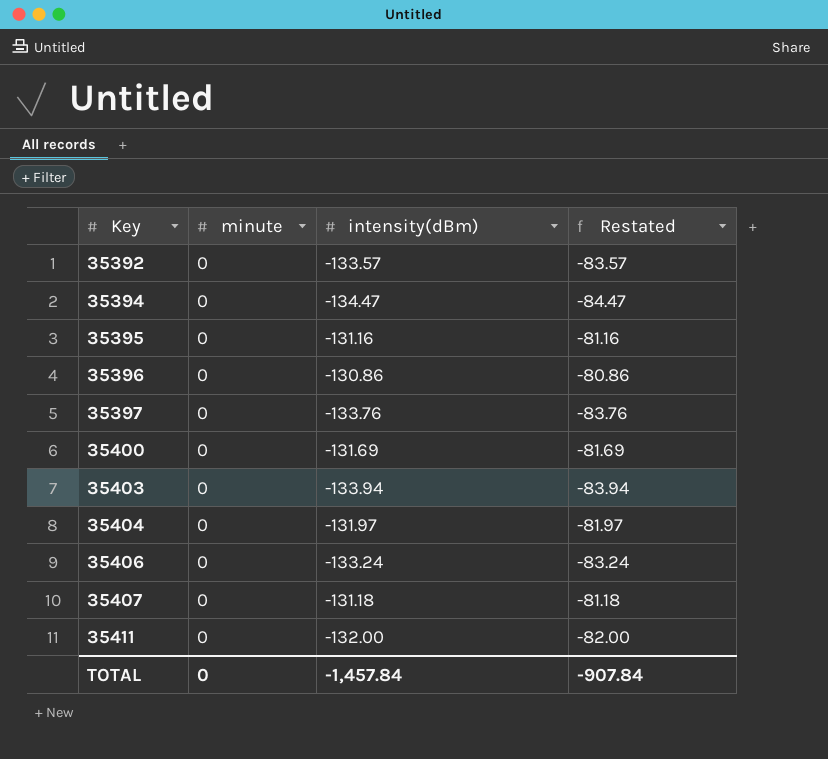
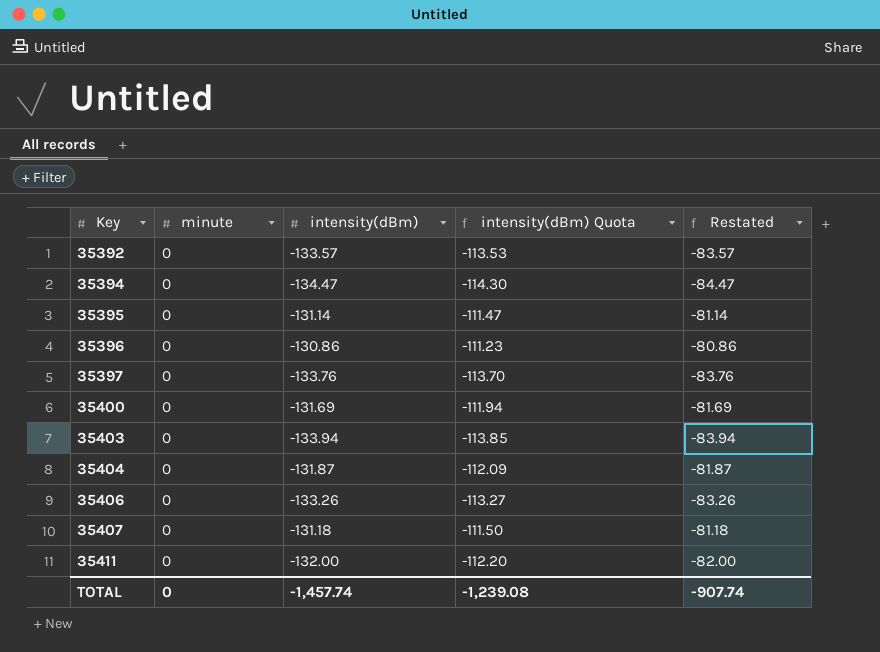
column intensity(dBm) Quota | formula: none -> [intensity(dBm)] * 0.85
35395 | intensity(dBm): -131.16 -> -131.14
35395 | Restated: -81.16 -> -81.14
35404 | intensity(dBm): -131.97 -> -131.87
35404 | Restated: -81.97 -> -81.87
35406 | intensity(dBm): -133.24 -> -133.26
35406 | Restated: -83.24 -> -83.26
TOTAL | intensity(dBm): -1,457.84 -> -1,457.74
TOTAL | Restated: -907.84 -> -907.74

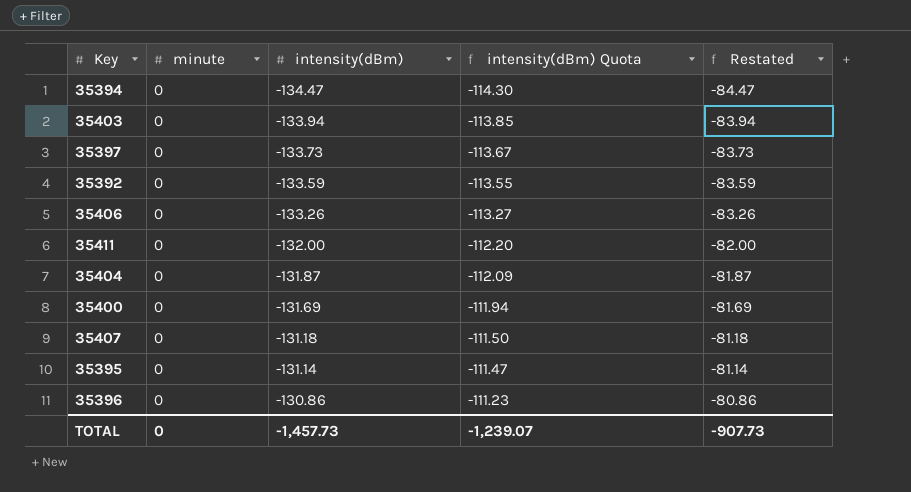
row order: Key ascending -> intensity(dBm) ascending
35397 | intensity(dBm): -133.76 -> -133.73
35397 | intensity(dBm) Quota: -113.70 -> -113.67
35397 | Restated: -83.76 -> -83.73
35392 | intensity(dBm): -133.57 -> -133.59
35392 | intensity(dBm) Quota: -113.53 -> -113.55
35392 | Restated: -83.57 -> -83.59
TOTAL | intensity(dBm): -1,457.74 -> -1,457.73
TOTAL | intensity(dBm) Quota: -1,239.08 -> -1,239.07
TOTAL | Restated: -907.74 -> -907.73

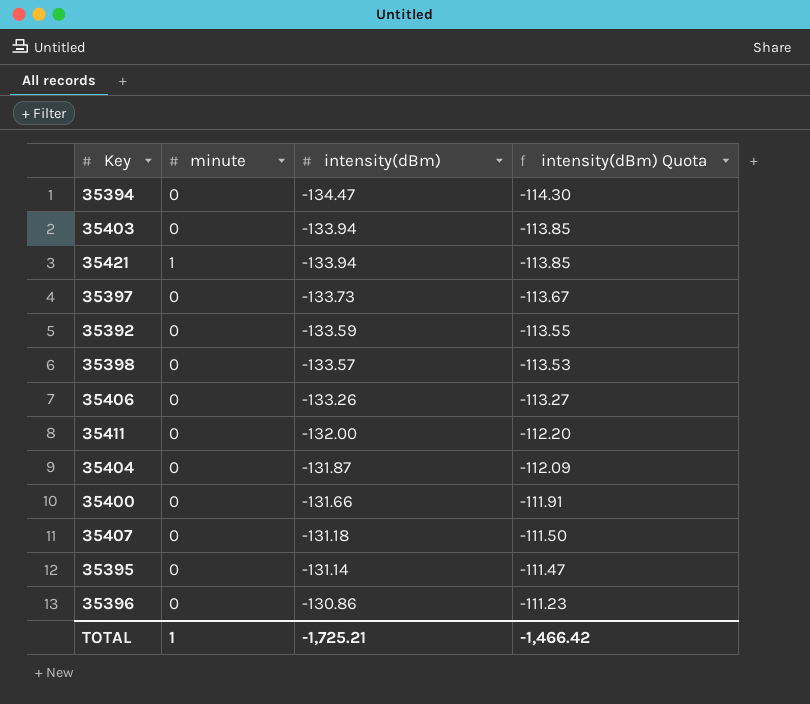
column Restated | formula: [intensity(dBm)] + 50 -> none
row 35421: none -> 1 | -133.94 | -113.85
row 35398: none -> 0 | -133.57 | -113.53
35400 | intensity(dBm): -131.69 -> -131.66
35400 | intensity(dBm) Quota: -111.94 -> -111.91
TOTAL | minute: 0 -> 1
TOTAL | intensity(dBm): -1,457.73 -> -1,725.21
TOTAL | intensity(dBm) Quota: -1,239.07 -> -1,466.42

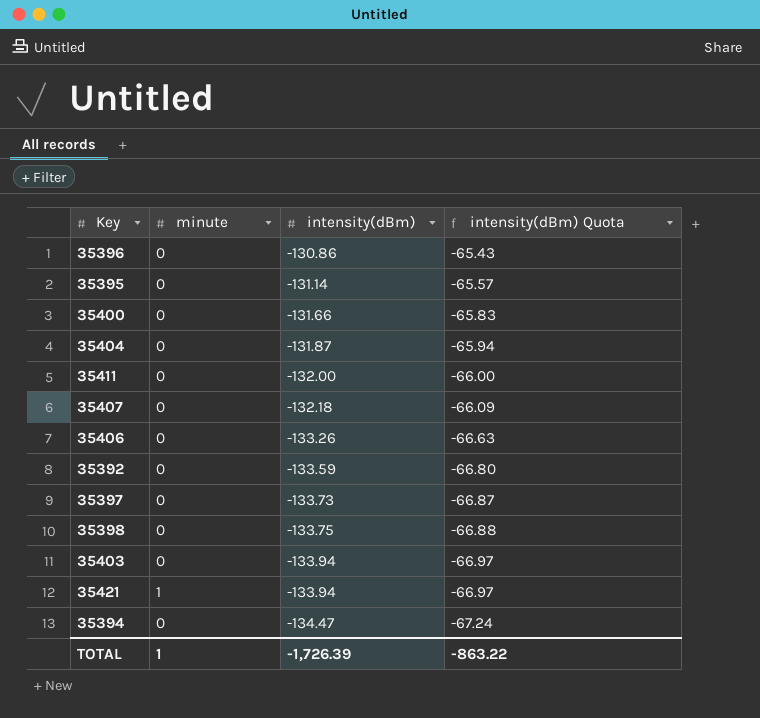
row order: intensity(dBm) ascending -> intensity(dBm) descending
column intensity(dBm) Quota | formula: [intensity(dBm)] * 0.85 -> [intensity(dBm)] * 0.5
35407 | intensity(dBm): -131.18 -> -132.18
35398 | intensity(dBm): -133.57 -> -133.75
TOTAL | intensity(dBm): -1,725.21 -> -1,726.39
TOTAL | intensity(dBm) Quota: -1,466.42 -> -863.22

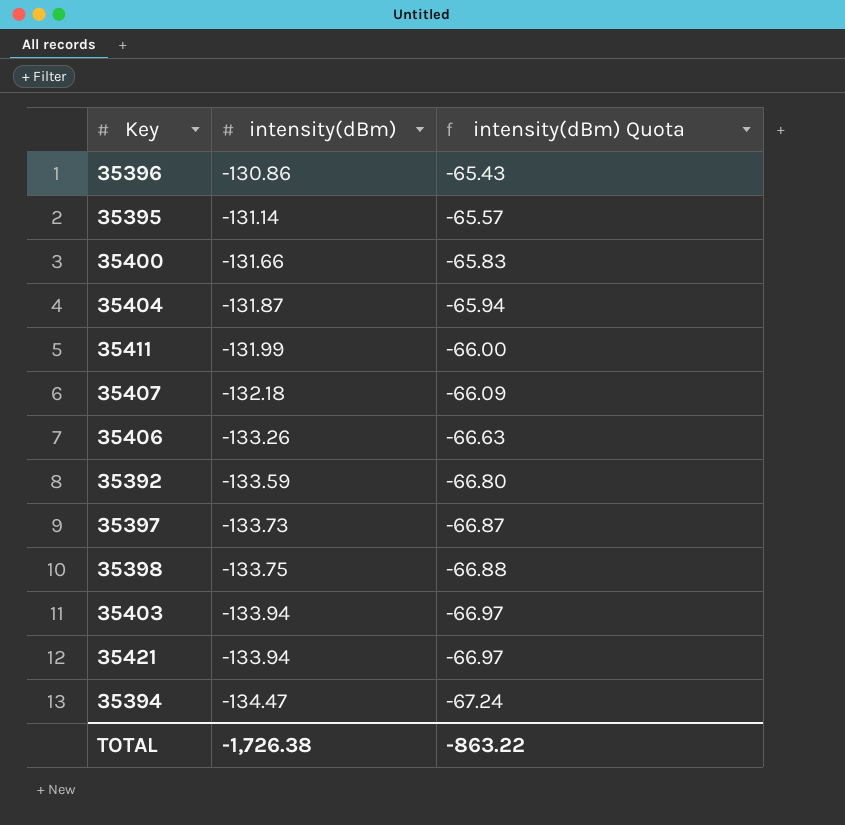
column minute | position: 2 -> none
35411 | intensity(dBm): -132.00 -> -131.99
TOTAL | intensity(dBm): -1,726.39 -> -1,726.38

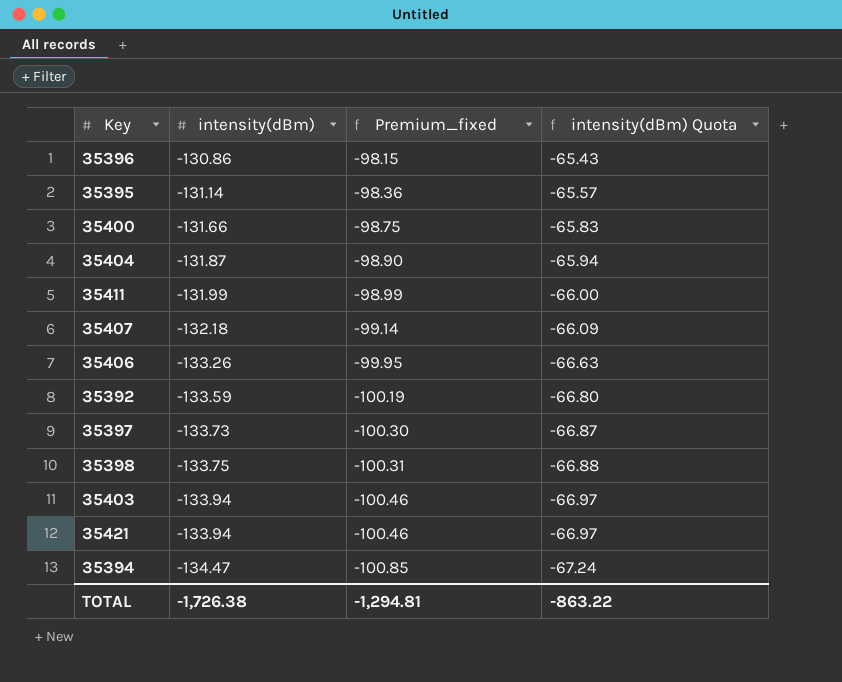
column Premium_fixed | formula: none -> [intensity(dBm)] * 0.75

